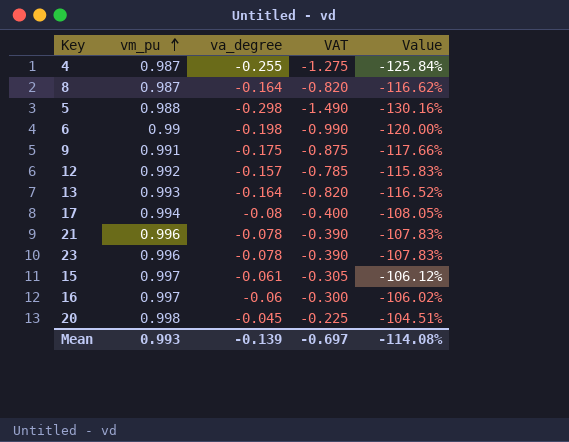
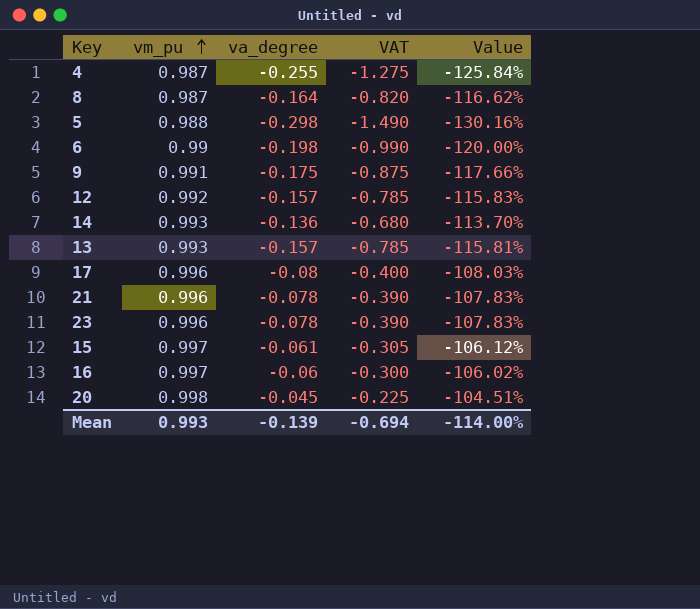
row 14: none -> 0.993 | -0.136 | -0.680 | -113.70%
13 | va_degree: -0.164 -> -0.157
13 | VAT: -0.820 -> -0.785
13 | Value: -116.52% -> -115.81%
17 | vm_pu: 0.994 -> 0.996
17 | Value: -108.05% -> -108.03%
Mean | VAT: -0.697 -> -0.694
Mean | Value: -114.08% -> -114.00%

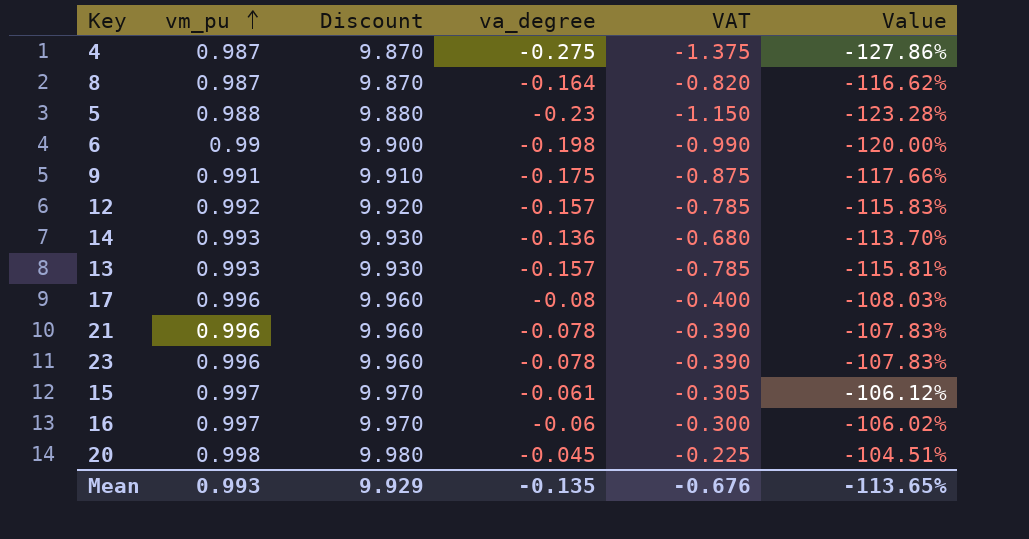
column Discount | formula: none -> [vm_pu] * 10
4 | va_degree: -0.255 -> -0.275
4 | VAT: -1.275 -> -1.375
4 | Value: -125.84% -> -127.86%
5 | va_degree: -0.298 -> -0.23
5 | VAT: -1.490 -> -1.150
5 | Value: -130.16% -> -123.28%
Mean | va_degree: -0.139 -> -0.135
Mean | VAT: -0.694 -> -0.676
Mean | Value: -114.00% -> -113.65%

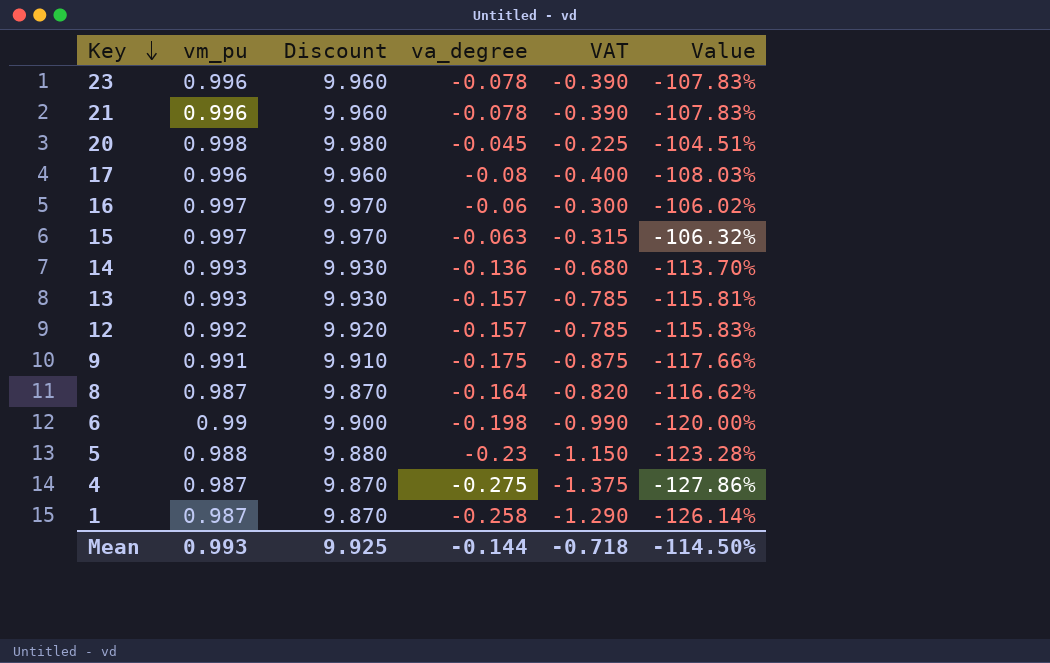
row order: vm_pu ascending -> Key descending
15 | va_degree: -0.061 -> -0.063
15 | VAT: -0.305 -> -0.315
15 | Value: -106.12% -> -106.32%
row 1: none -> 0.987 | 9.870 | -0.258 | -1.290 | -126.14%
Mean | Discount: 9.929 -> 9.925
Mean | va_degree: -0.135 -> -0.144
Mean | VAT: -0.676 -> -0.718
Mean | Value: -113.65% -> -114.50%

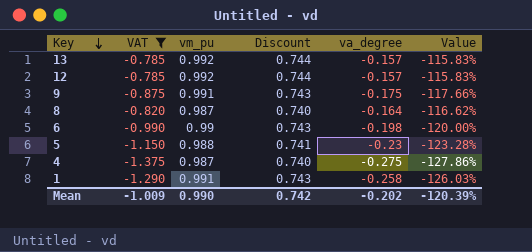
filter: none -> VAT <= -0.785
column VAT | position: 5 -> 2
column Discount | formula: [vm_pu] * 10 -> [vm_pu] * 0.75
13 | vm_pu: 0.993 -> 0.992
13 | Value: -115.81% -> -115.83%
1 | vm_pu: 0.987 -> 0.991
1 | Value: -126.14% -> -126.03%
Mean | VAT: -0.718 -> -1.009
Mean | vm_pu: 0.993 -> 0.990
Mean | Discount: 9.925 -> 0.742
Mean | va_degree: -0.144 -> -0.202
Mean | Value: -114.50% -> -120.39%

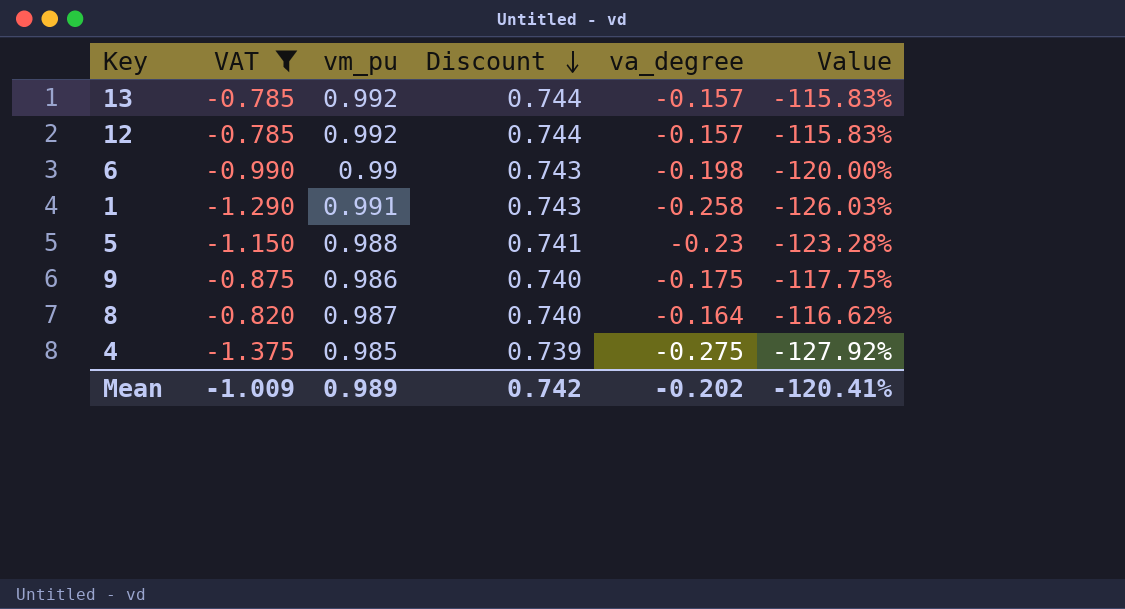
row order: Key descending -> Discount descending
9 | vm_pu: 0.991 -> 0.986
9 | Discount: 0.743 -> 0.740
9 | Value: -117.66% -> -117.75%
4 | vm_pu: 0.987 -> 0.985
4 | Discount: 0.740 -> 0.739
4 | Value: -127.86% -> -127.92%
Mean | vm_pu: 0.990 -> 0.989
Mean | Value: -120.39% -> -120.41%

